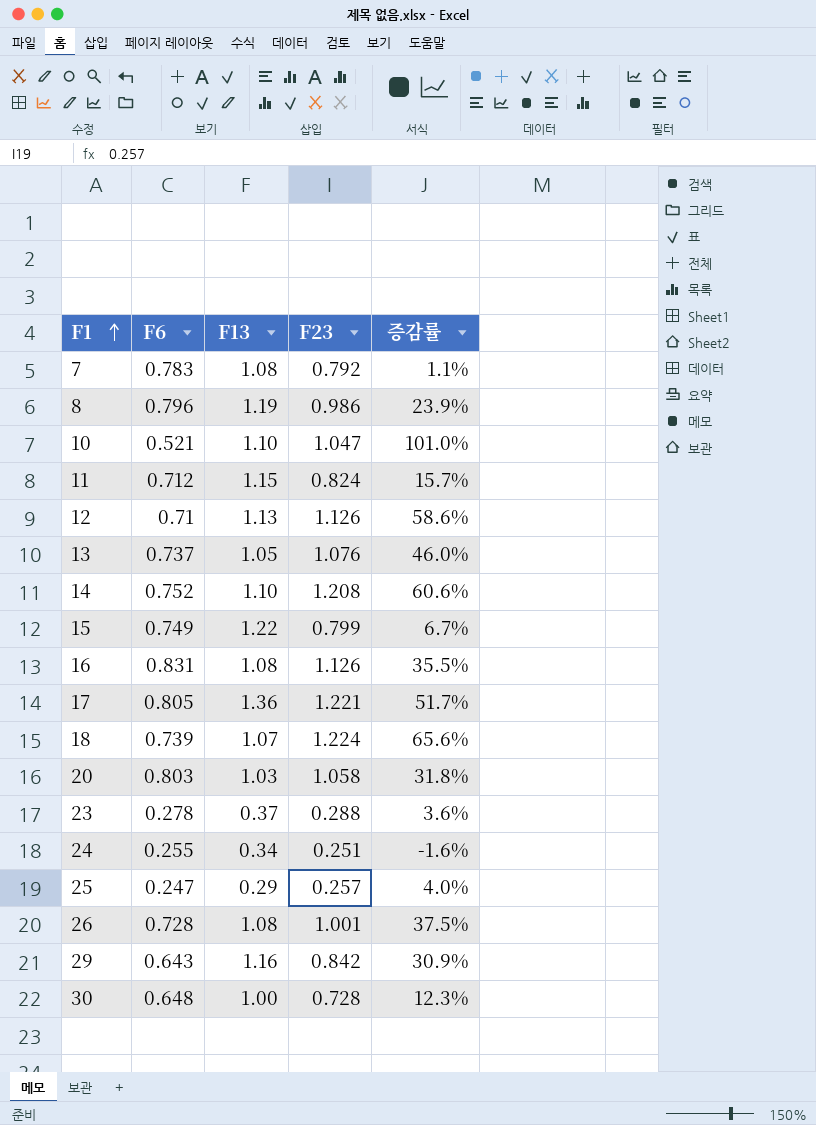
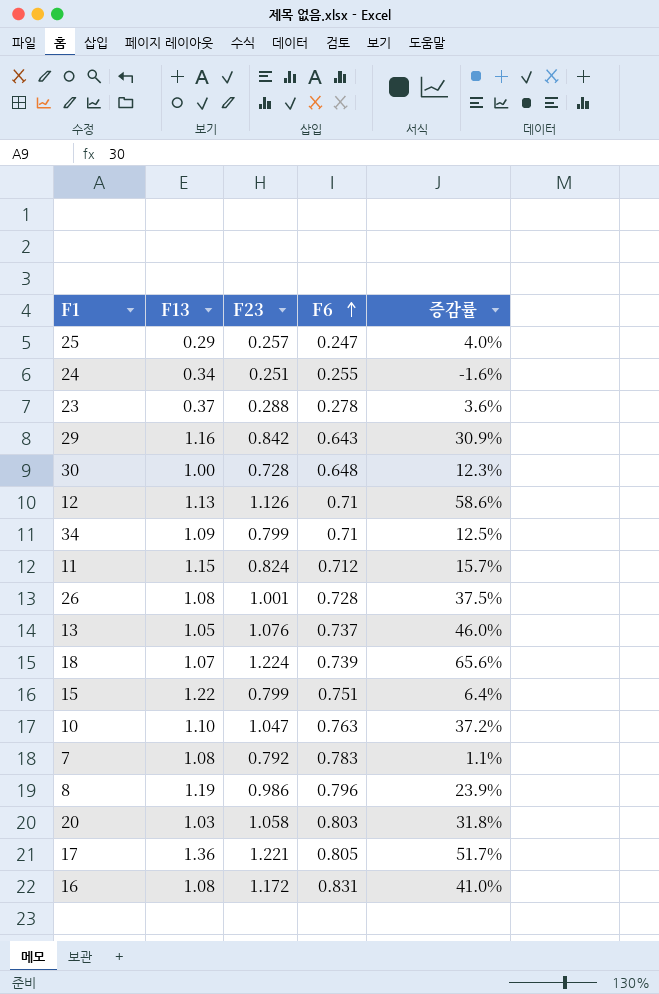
row order: F1 ascending -> F6 ascending
column F6 | position: 2 -> 4
row 14: 0.752 | 1.10 | 1.208 | 60.6% -> none
row 34: none -> 1.09 | 0.799 | 0.71 | 12.5%
15 | F6: 0.749 -> 0.751
15 | 증감률: 6.7% -> 6.4%
10 | F6: 0.521 -> 0.763
10 | 증감률: 101.0% -> 37.2%
16 | F23: 1.126 -> 1.172
16 | 증감률: 35.5% -> 41.0%

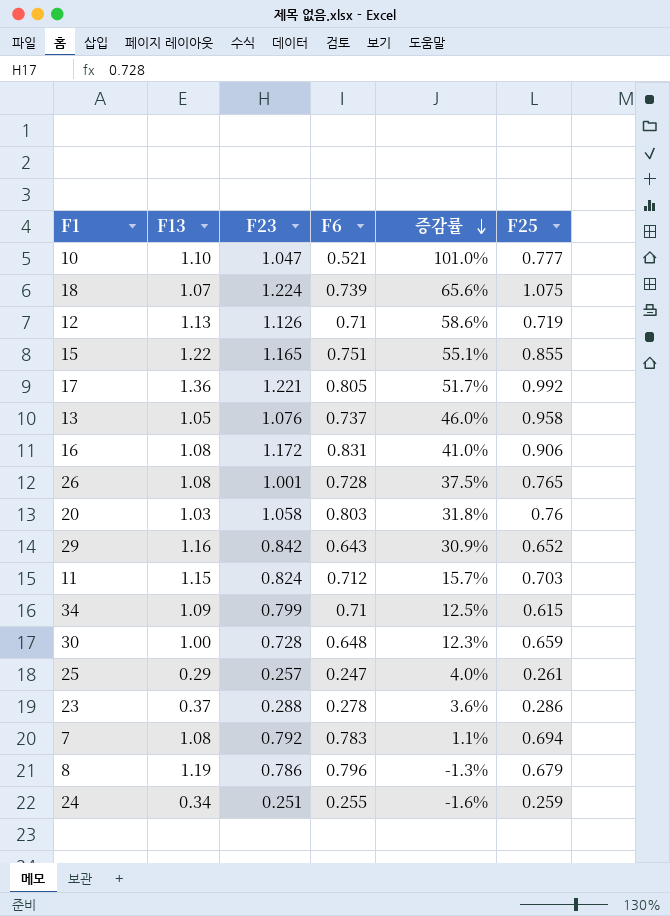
row order: F6 ascending -> 증감률 descending
column F25 | position: none -> 6
10 | F6: 0.763 -> 0.521
10 | 증감률: 37.2% -> 101.0%
15 | F23: 0.799 -> 1.165
15 | 증감률: 6.4% -> 55.1%
8 | F23: 0.986 -> 0.786
8 | 증감률: 23.9% -> -1.3%

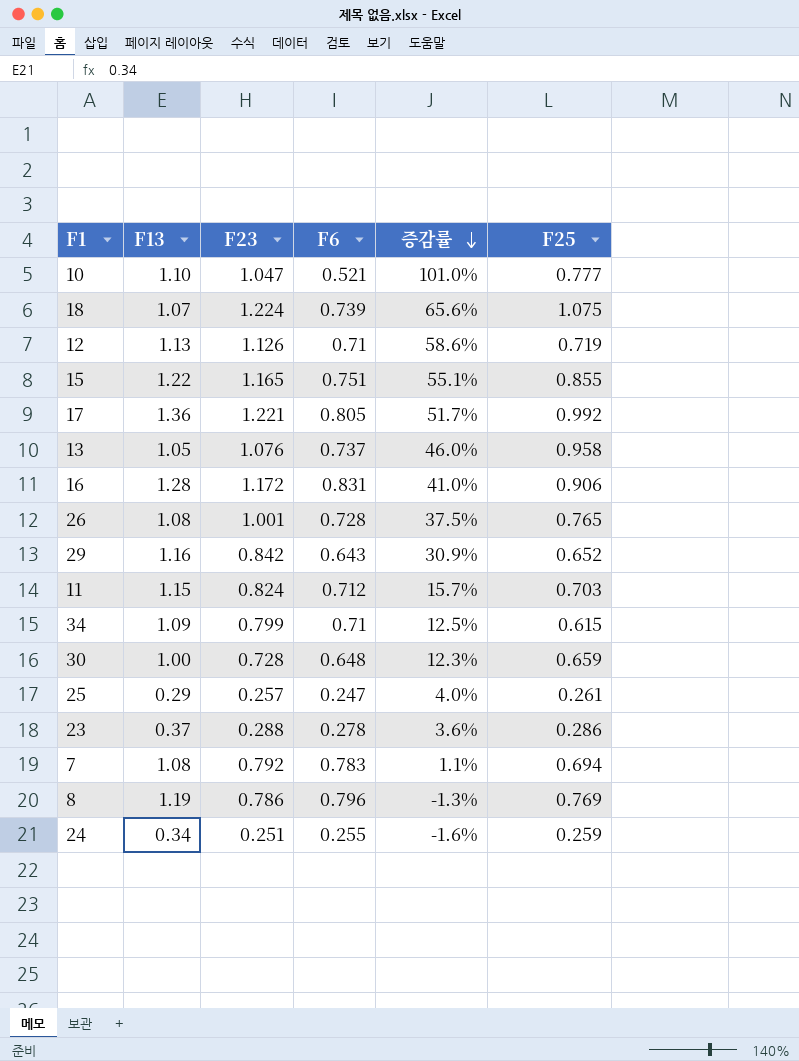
row 20: 1.03 | 1.058 | 0.803 | 31.8% | 0.76 -> none
16 | F13: 1.08 -> 1.28
8 | F25: 0.679 -> 0.769

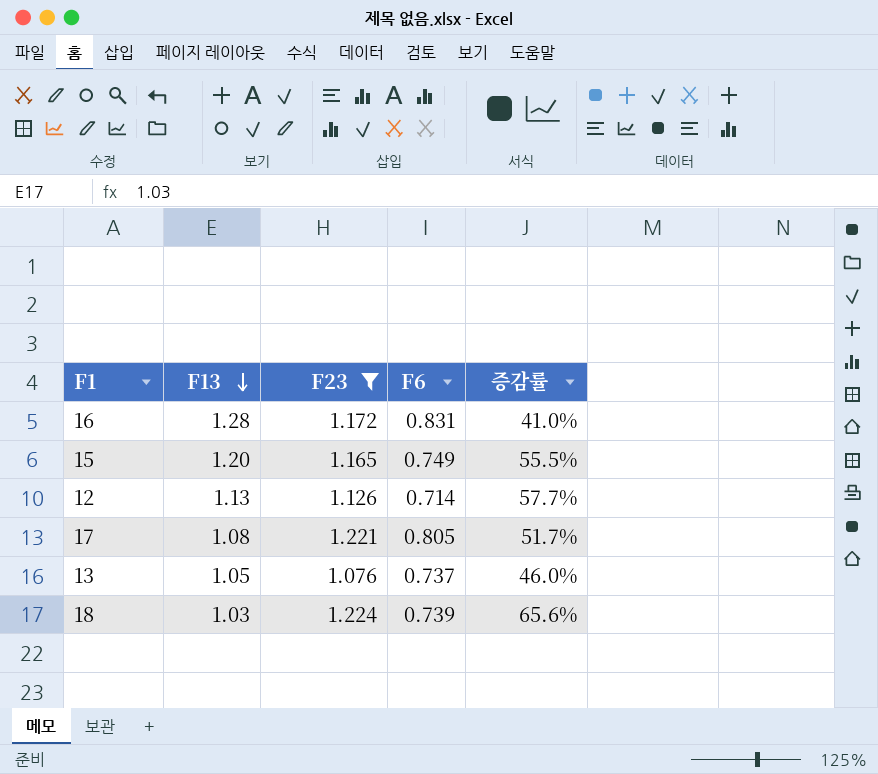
filter: none -> F23 >= 1.076
row order: 증감률 descending -> F13 descending
column F25 | position: 6 -> none
15 | F13: 1.22 -> 1.20
15 | F6: 0.751 -> 0.749
15 | 증감률: 55.1% -> 55.5%
12 | F6: 0.71 -> 0.714
12 | 증감률: 58.6% -> 57.7%
17 | F13: 1.36 -> 1.08
18 | F13: 1.07 -> 1.03

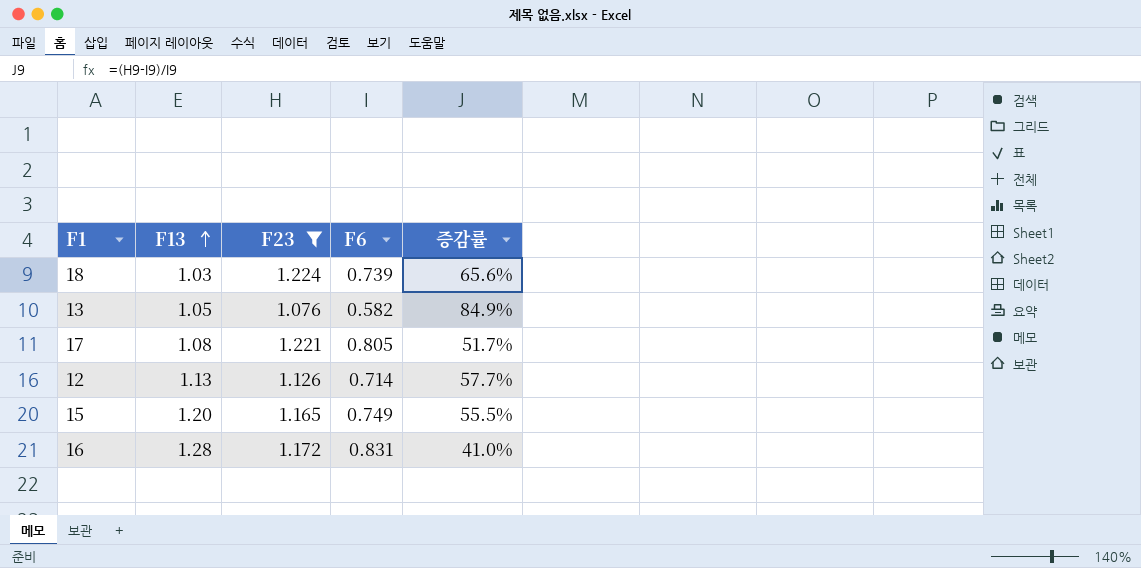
row order: F13 descending -> F13 ascending
13 | F6: 0.737 -> 0.582
13 | 증감률: 46.0% -> 84.9%

